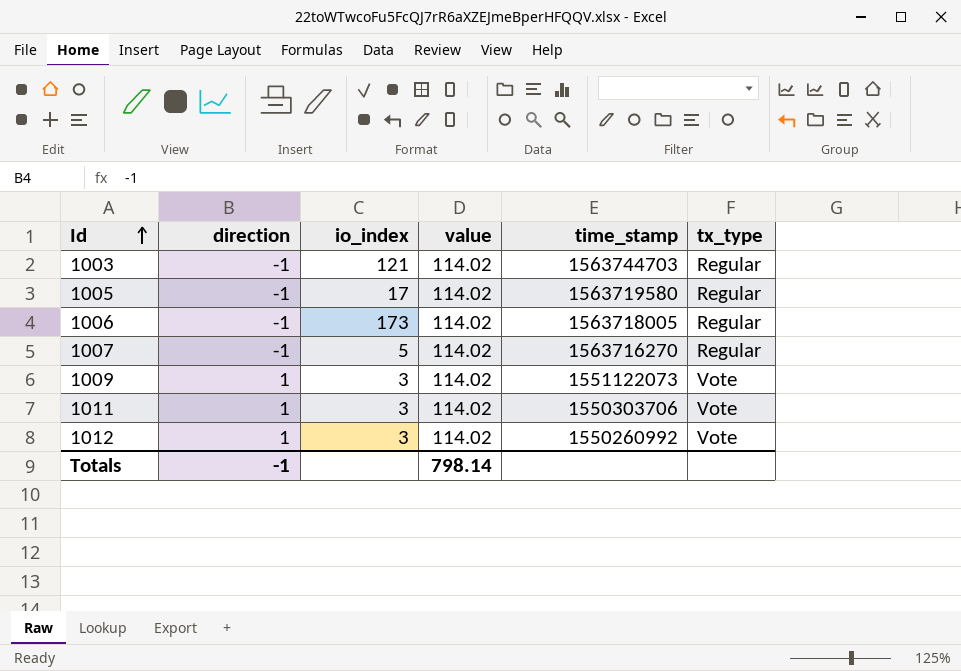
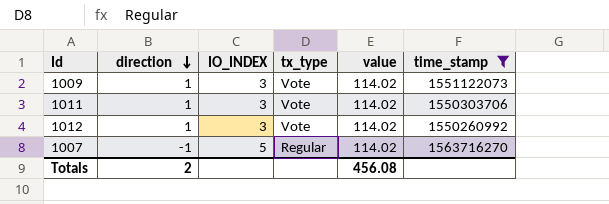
filter: none -> time_stamp <= 1563716270
row order: Id ascending -> direction descending
column name: io_index -> IO_INDEX
column tx_type | position: 6 -> 4
Totals | direction: -1 -> 2
Totals | value: 798.14 -> 456.08

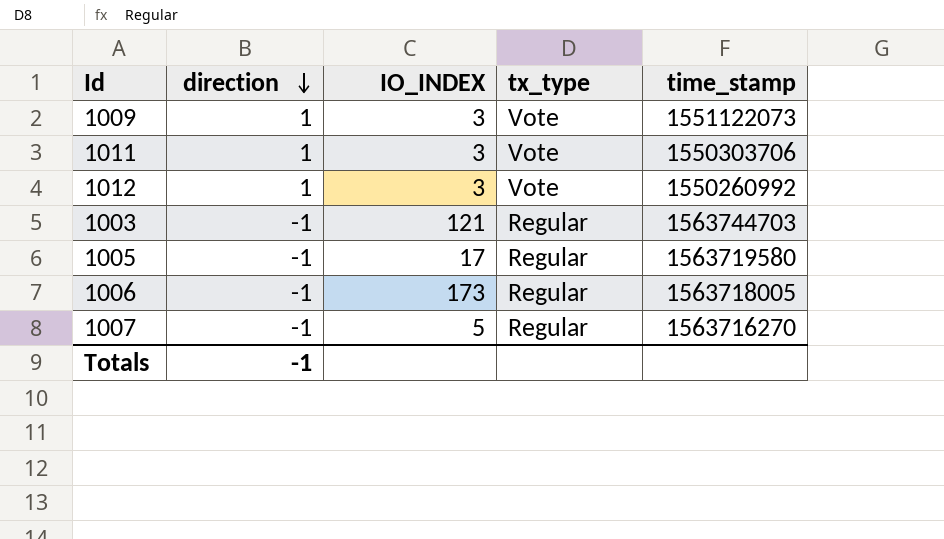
filter: time_stamp <= 1563716270 -> none
column value | position: 5 -> none
Totals | direction: 2 -> -1

